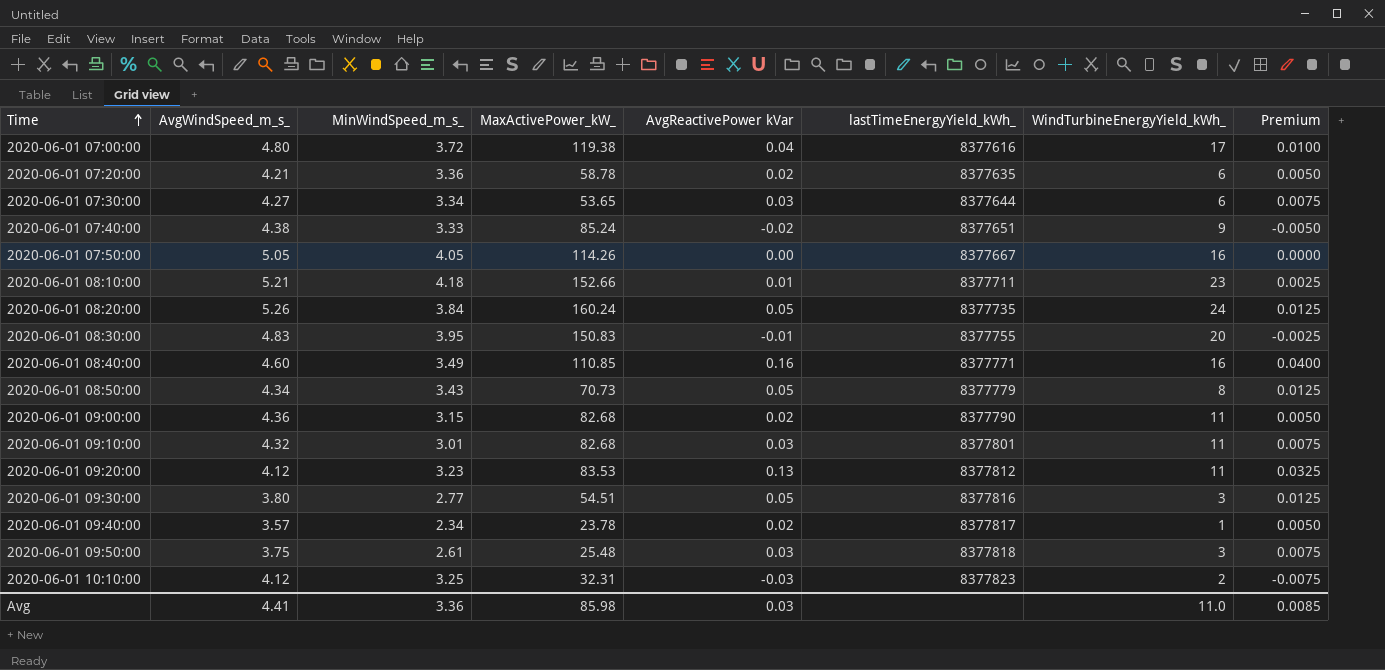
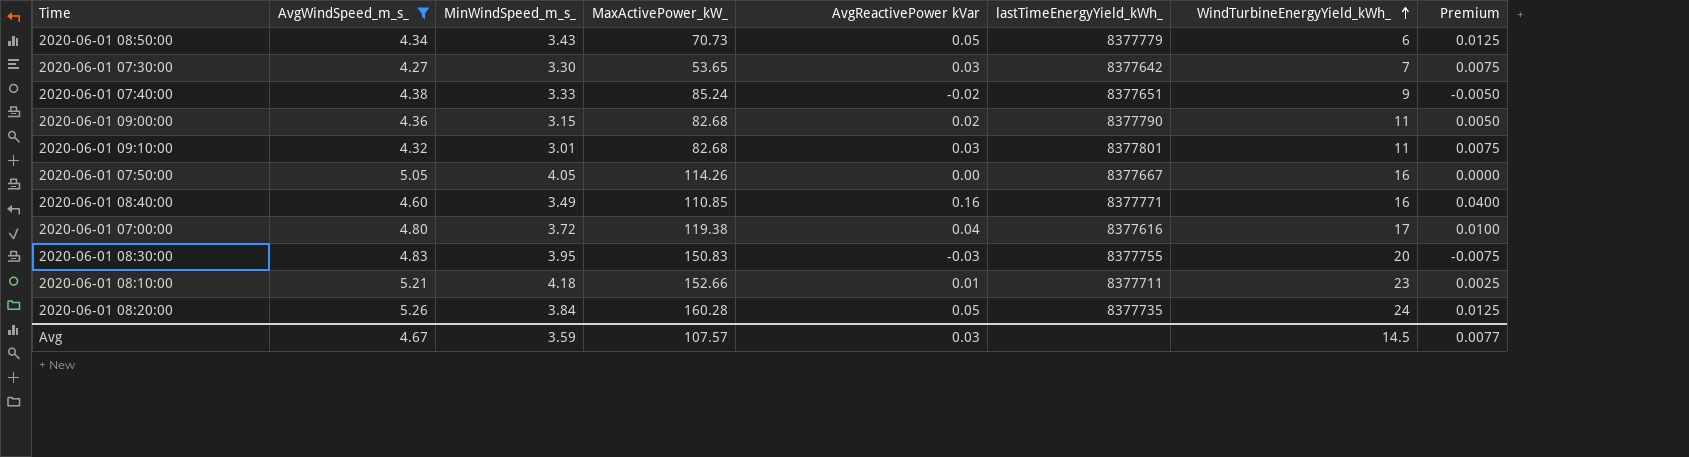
filter: none -> AvgWindSpeed_m_s_ >= 4.27
row order: Time ascending -> WindTurbineEnergyYield_kWh_ ascending
2020-06-01 08:50:00 | WindTurbineEnergyYield_kWh_: 8 -> 6
2020-06-01 07:30:00 | MinWindSpeed_m_s_: 3.34 -> 3.30
2020-06-01 07:30:00 | lastTimeEnergyYield_kWh_: 8377644 -> 8377642
2020-06-01 07:30:00 | WindTurbineEnergyYield_kWh_: 6 -> 7
2020-06-01 08:30:00 | AvgReactivePower kVar: -0.01 -> -0.03
2020-06-01 08:30:00 | Premium: -0.0025 -> -0.0075
2020-06-01 08:20:00 | MaxActivePower_kW_: 160.24 -> 160.28
Avg | AvgWindSpeed_m_s_: 4.41 -> 4.67
Avg | MinWindSpeed_m_s_: 3.36 -> 3.59
Avg | MaxActivePower_kW_: 85.98 -> 107.57
Avg | WindTurbineEnergyYield_kWh_: 11.0 -> 14.5
Avg | Premium: 0.0085 -> 0.0077

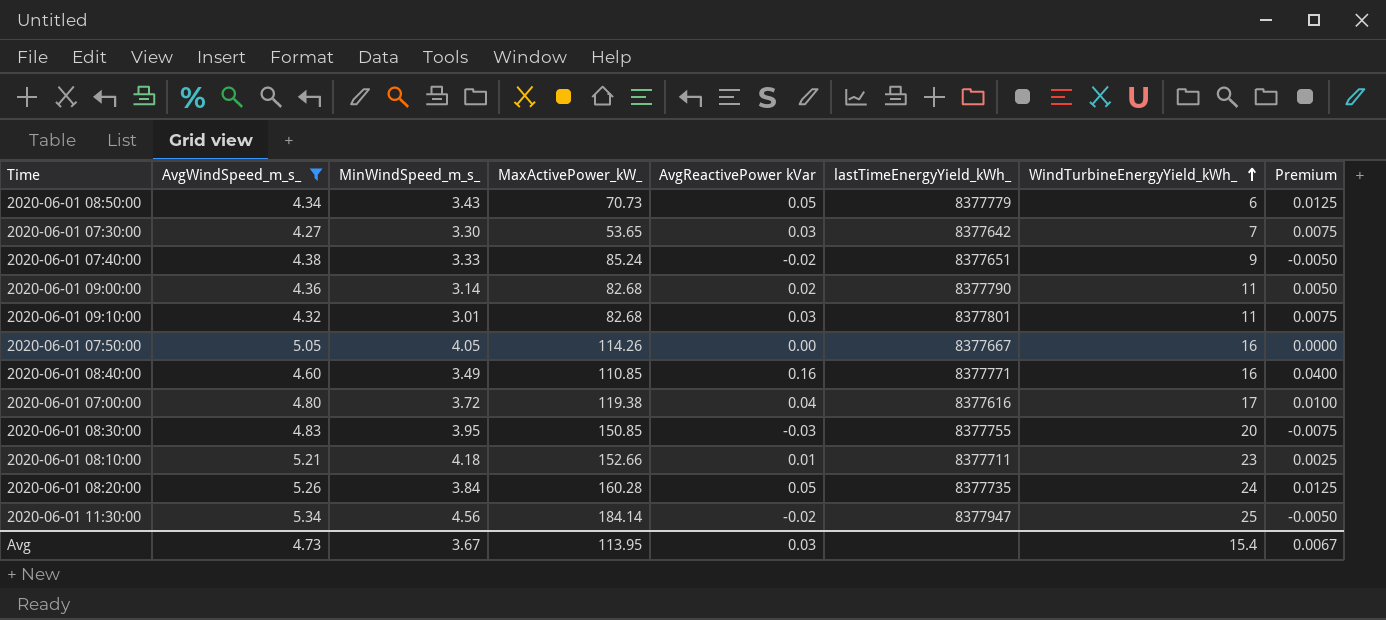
2020-06-01 09:00:00 | MinWindSpeed_m_s_: 3.15 -> 3.14
2020-06-01 08:30:00 | MaxActivePower_kW_: 150.83 -> 150.85
row 2020-06-01 11:30:00: none -> 5.34 | 4.56 | 184.14 | -0.02 | 8377947 | 25 | -0.0050
Avg | AvgWindSpeed_m_s_: 4.67 -> 4.73
Avg | MinWindSpeed_m_s_: 3.59 -> 3.67
Avg | MaxActivePower_kW_: 107.57 -> 113.95
Avg | WindTurbineEnergyYield_kWh_: 14.5 -> 15.4
Avg | Premium: 0.0077 -> 0.0067

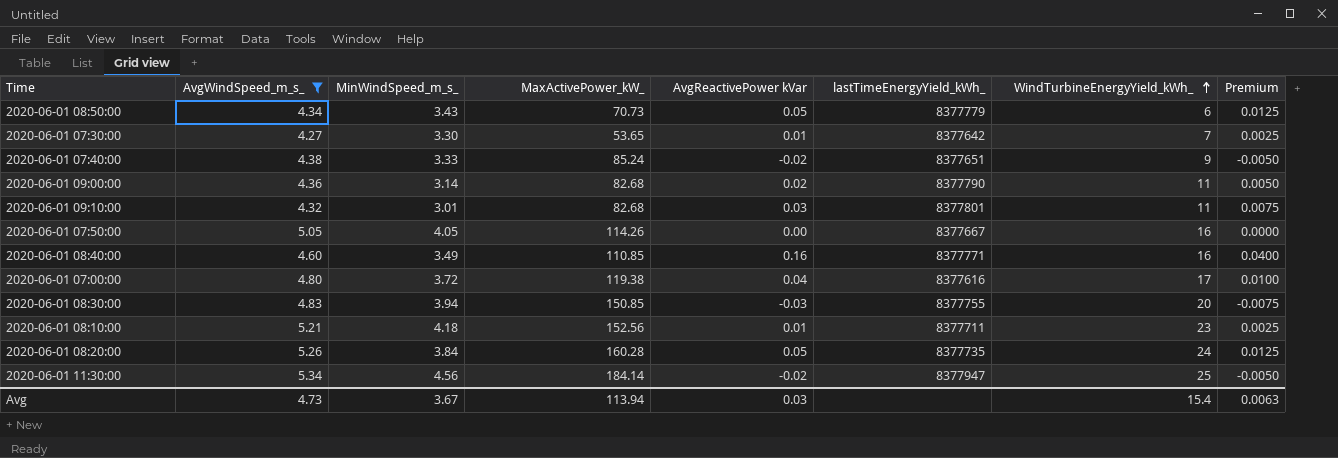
2020-06-01 07:30:00 | AvgReactivePower kVar: 0.03 -> 0.01
2020-06-01 07:30:00 | Premium: 0.0075 -> 0.0025
2020-06-01 08:30:00 | MinWindSpeed_m_s_: 3.95 -> 3.94
2020-06-01 08:10:00 | MaxActivePower_kW_: 152.66 -> 152.56
Avg | MaxActivePower_kW_: 113.95 -> 113.94
Avg | Premium: 0.0067 -> 0.0063

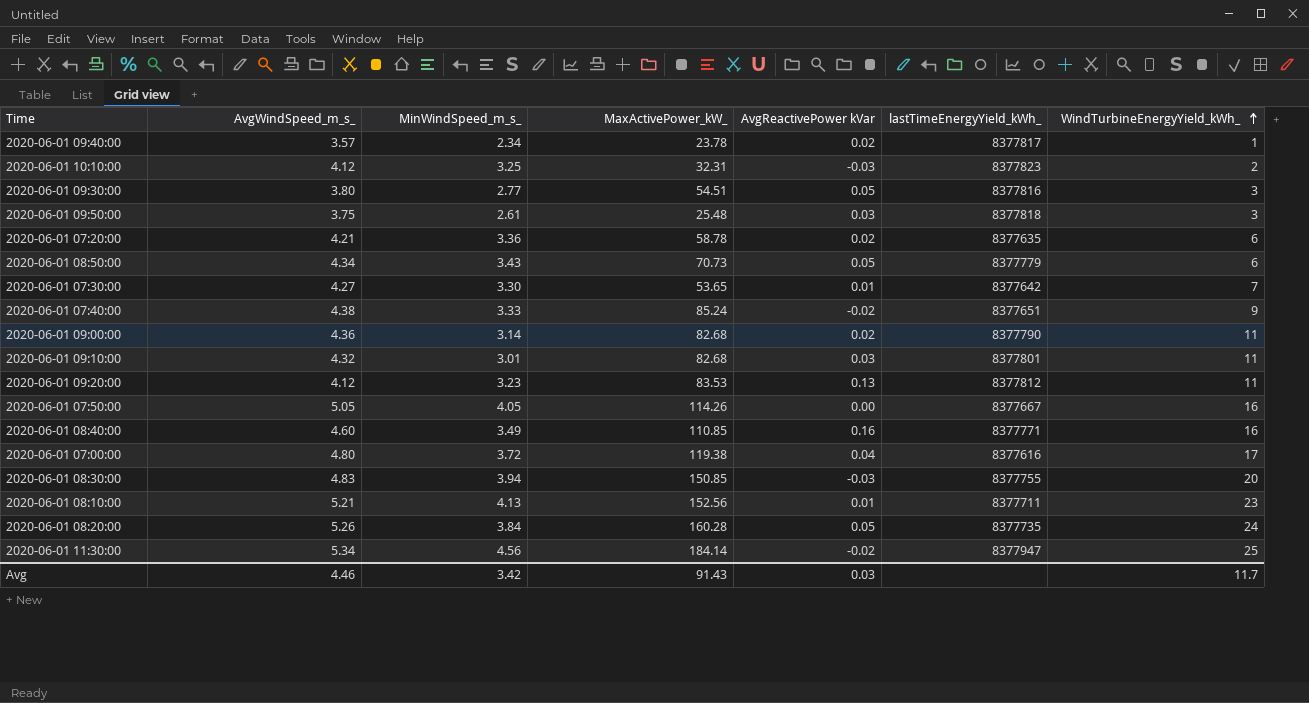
filter: AvgWindSpeed_m_s_ >= 4.27 -> none
column Premium | formula: [AvgReactivePower kVar] * 0.25 -> none
2020-06-01 08:10:00 | MinWindSpeed_m_s_: 4.18 -> 4.13
Avg | AvgWindSpeed_m_s_: 4.73 -> 4.46
Avg | MinWindSpeed_m_s_: 3.67 -> 3.42
Avg | MaxActivePower_kW_: 113.94 -> 91.43
Avg | WindTurbineEnergyYield_kWh_: 15.4 -> 11.7

